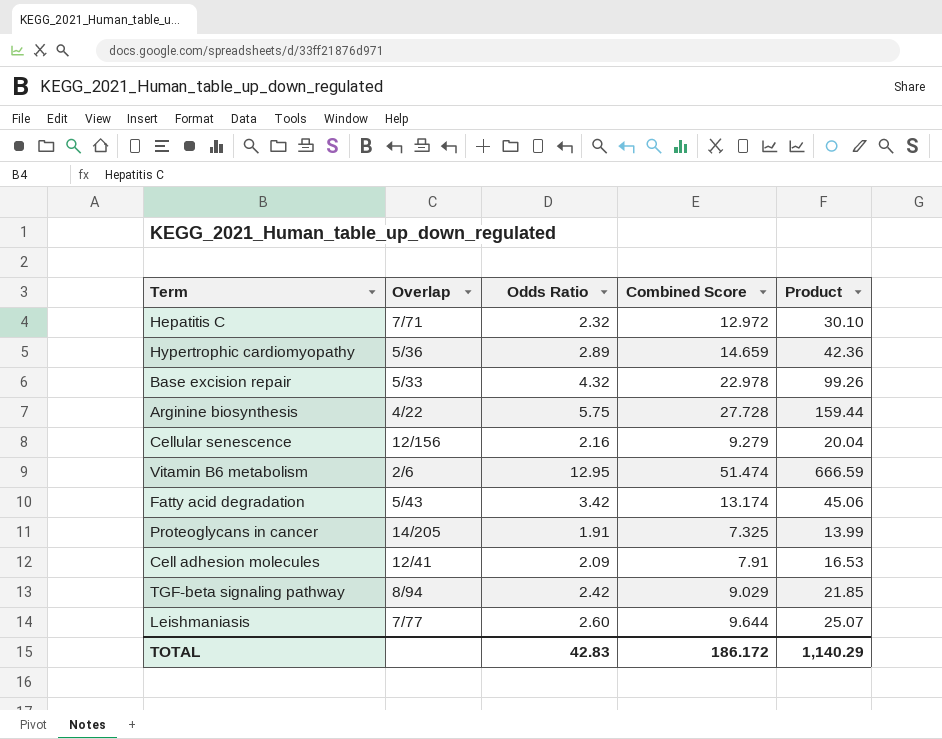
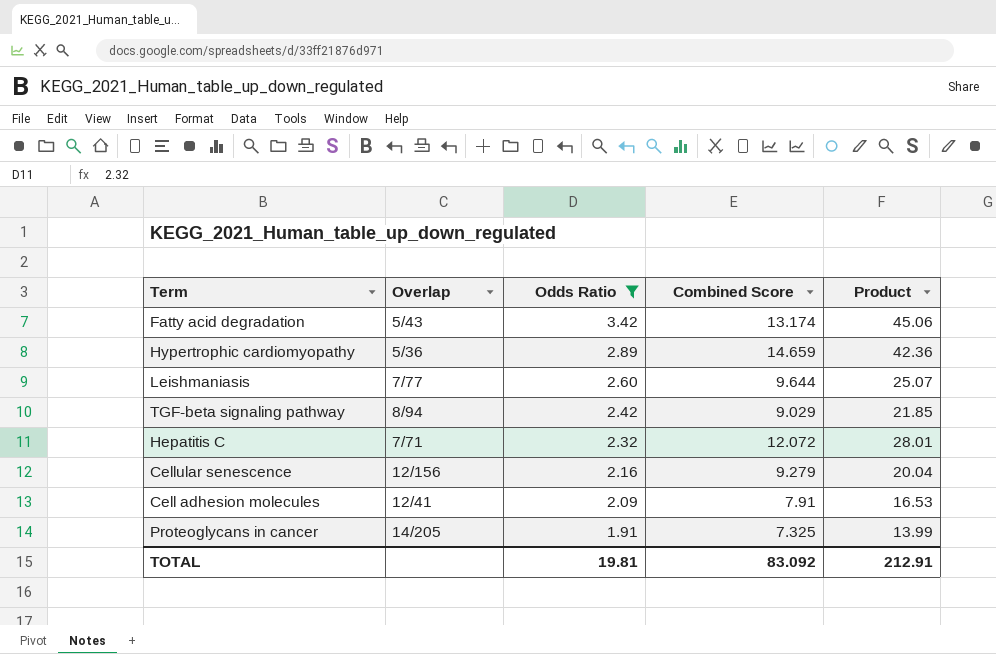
filter: none -> Odds Ratio <= 3.42
row order: none -> Odds Ratio descending
Hepatitis C | Combined Score: 12.972 -> 12.072
Hepatitis C | Product: 30.10 -> 28.01
TOTAL | Odds Ratio: 42.83 -> 19.81
TOTAL | Combined Score: 186.172 -> 83.092
TOTAL | Product: 1,140.29 -> 212.91

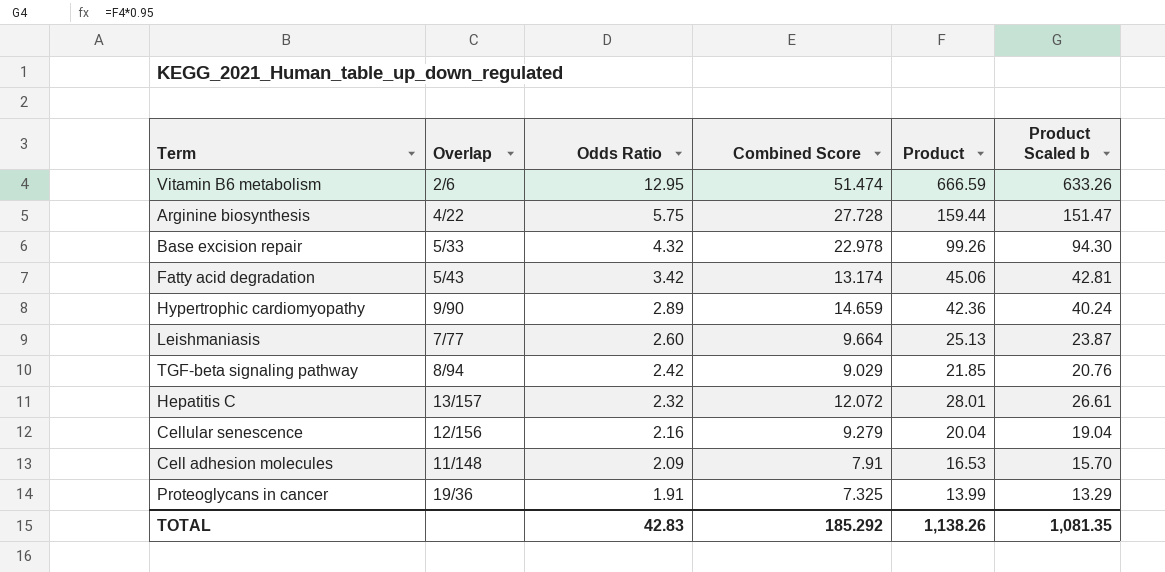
filter: Odds Ratio <= 3.42 -> none
column Product Scaled b | formula: none -> [Product] * 0.95
Hypertrophic cardiomyopathy | Overlap: 5/36 -> 9/90
Leishmaniasis | Combined Score: 9.644 -> 9.664
Leishmaniasis | Product: 25.07 -> 25.13
Hepatitis C | Overlap: 7/71 -> 13/157
Cell adhesion molecules | Overlap: 12/41 -> 11/148
Proteoglycans in cancer | Overlap: 14/205 -> 19/36
TOTAL | Odds Ratio: 19.81 -> 42.83
TOTAL | Combined Score: 83.092 -> 185.292
TOTAL | Product: 212.91 -> 1,138.26

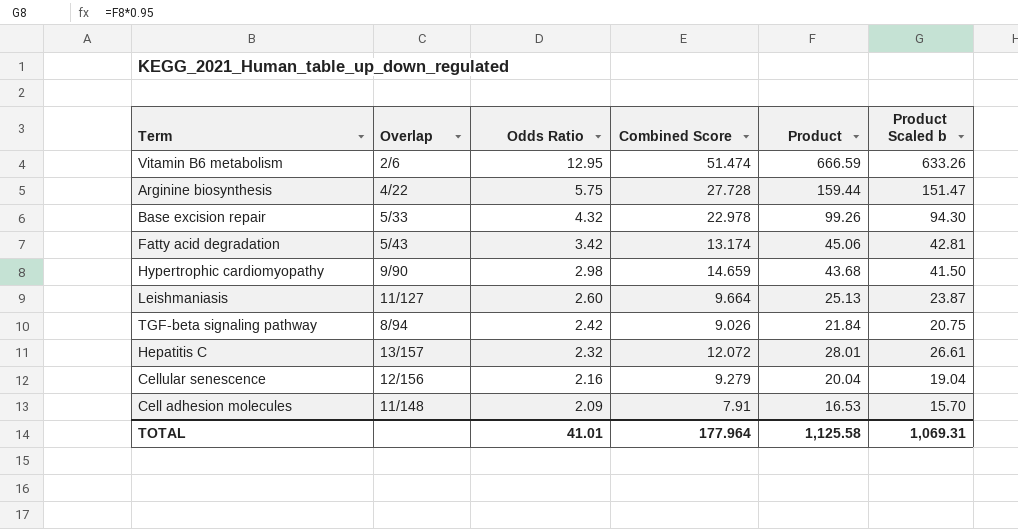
row Proteoglycans in cancer: 19/36 | 1.91 | 7.325 | 13.99 | 13.29 -> none
Hypertrophic cardiomyopathy | Odds Ratio: 2.89 -> 2.98
Hypertrophic cardiomyopathy | Product: 42.36 -> 43.68
Hypertrophic cardiomyopathy | Product Scaled b: 40.24 -> 41.50
Leishmaniasis | Overlap: 7/77 -> 11/127
TGF-beta signaling pathway | Combined Score: 9.029 -> 9.026
TGF-beta signaling pathway | Product: 21.85 -> 21.84
TGF-beta signaling pathway | Product Scaled b: 20.76 -> 20.75
TOTAL | Odds Ratio: 42.83 -> 41.01
TOTAL | Combined Score: 185.292 -> 177.964
TOTAL | Product: 1,138.26 -> 1,125.58
TOTAL | Product Scaled b: 1,081.35 -> 1,069.31

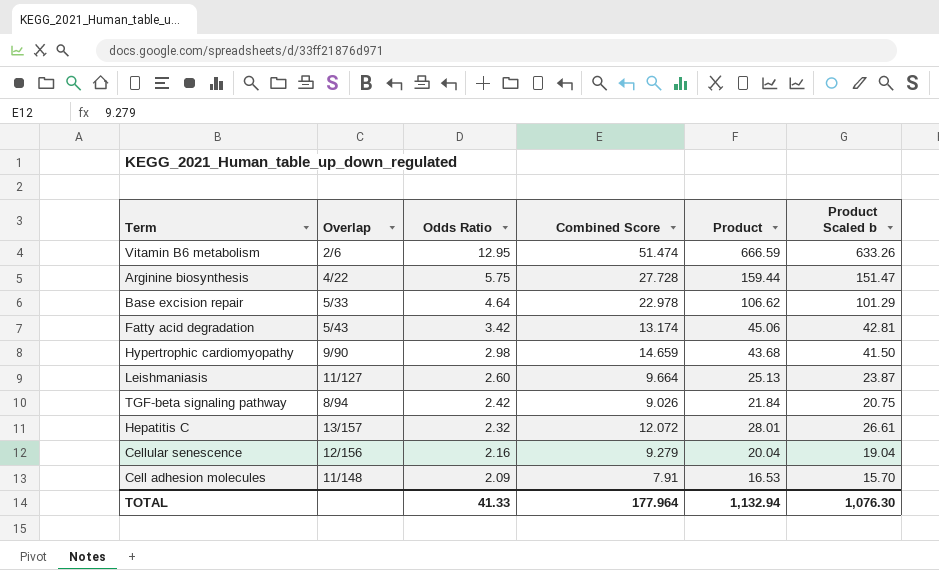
Base excision repair | Odds Ratio: 4.32 -> 4.64
Base excision repair | Product: 99.26 -> 106.62
Base excision repair | Product Scaled b: 94.30 -> 101.29
TOTAL | Odds Ratio: 41.01 -> 41.33
TOTAL | Product: 1,125.58 -> 1,132.94
TOTAL | Product Scaled b: 1,069.31 -> 1,076.30

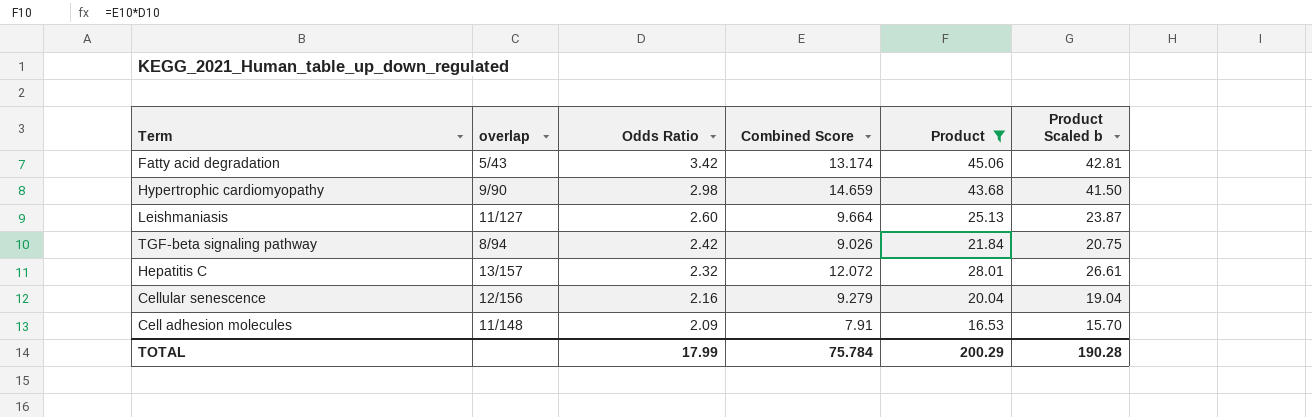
filter: none -> Product <= 45.06
column name: Overlap -> overlap
TOTAL | Odds Ratio: 41.33 -> 17.99
TOTAL | Combined Score: 177.964 -> 75.784
TOTAL | Product: 1,132.94 -> 200.29
TOTAL | Product Scaled b: 1,076.30 -> 190.28

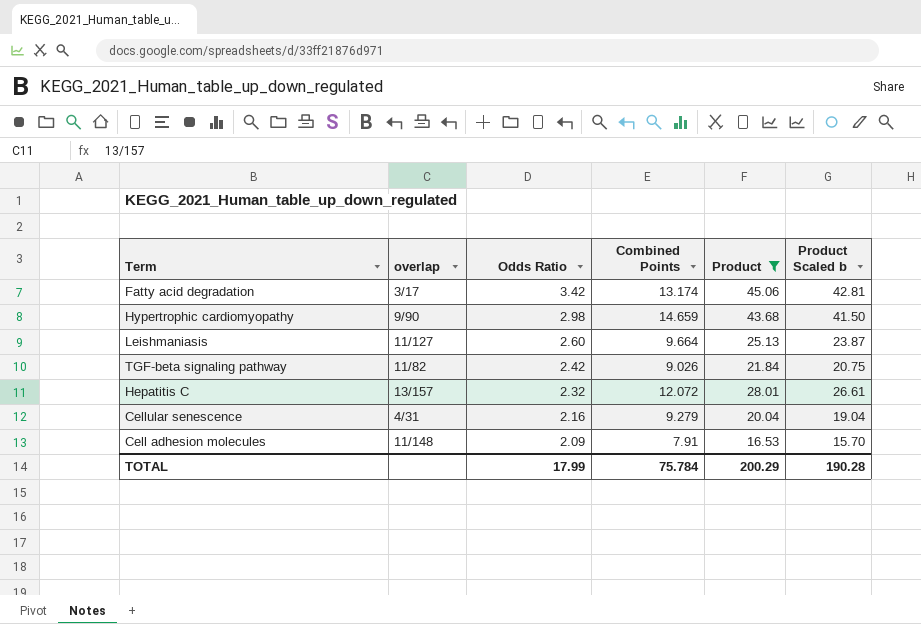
column name: Combined Score -> Combined Points
Fatty acid degradation | overlap: 5/43 -> 3/17
TGF-beta signaling pathway | overlap: 8/94 -> 11/82
Cellular senescence | overlap: 12/156 -> 4/31

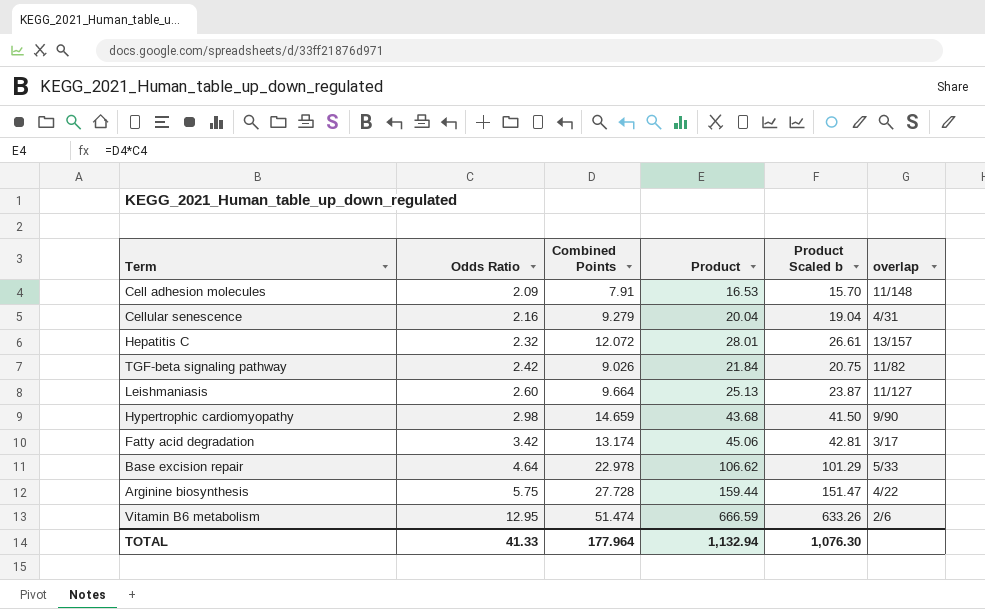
filter: Product <= 45.06 -> none
row order: Odds Ratio descending -> Odds Ratio ascending
column overlap | position: 2 -> 6
TOTAL | Odds Ratio: 17.99 -> 41.33
TOTAL | Combined Points: 75.784 -> 177.964
TOTAL | Product: 200.29 -> 1,132.94
TOTAL | Product Scaled b: 190.28 -> 1,076.30

